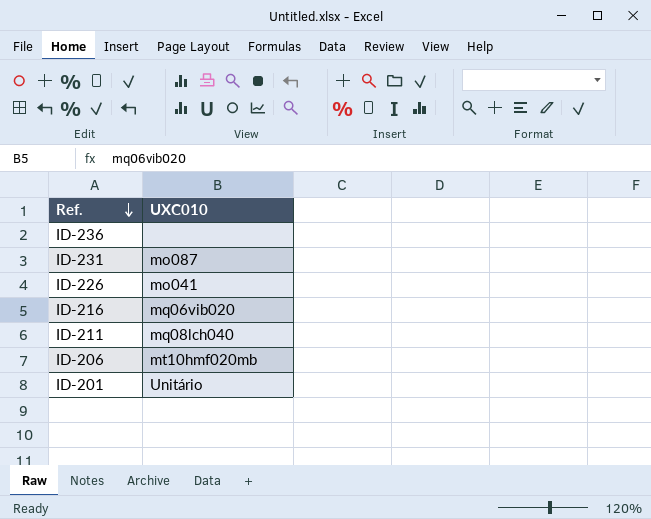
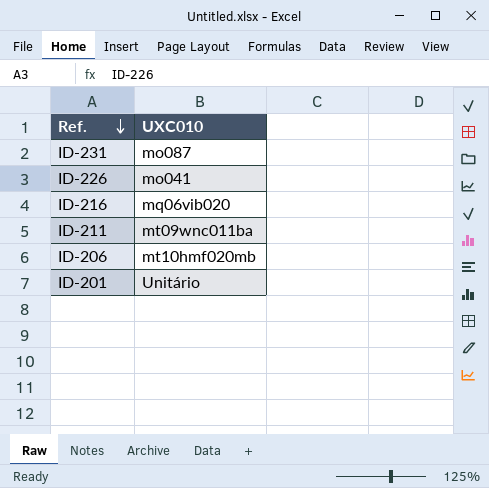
row ID-236: none -> none
ID-211 | UXC010: mq08lch040 -> mt09wnc011ba

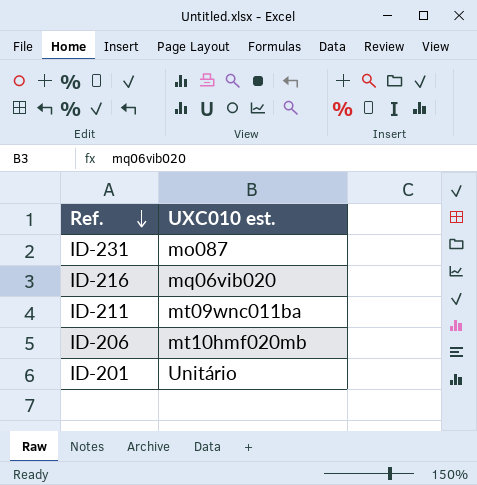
column name: UXC010 -> UXC010 est.
row ID-226: mo041 -> none

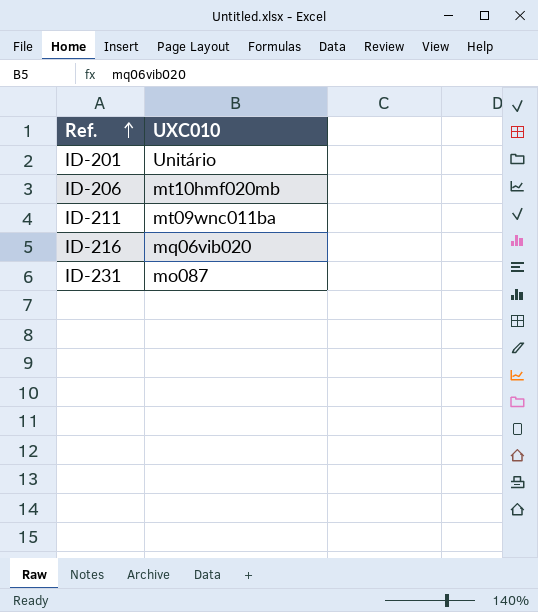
row order: Ref. descending -> Ref. ascending
column name: UXC010 est. -> UXC010

